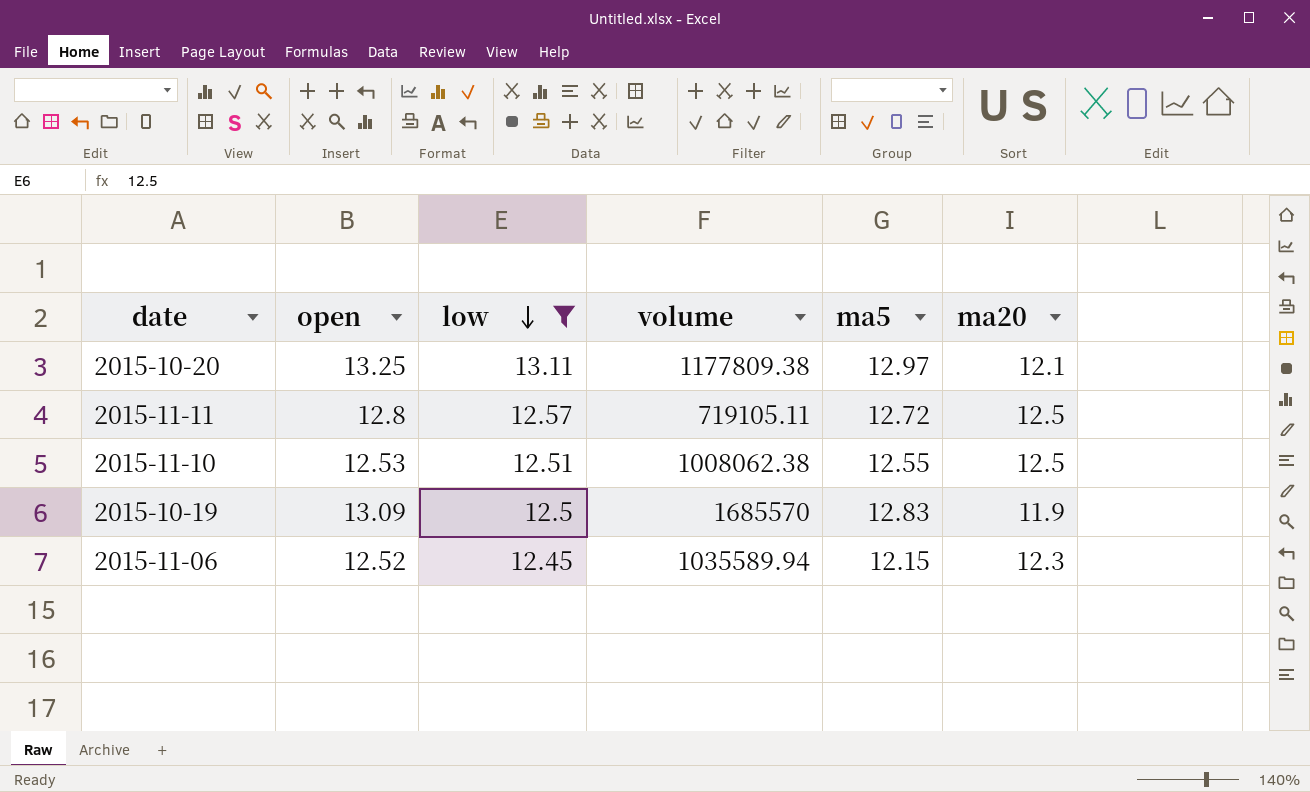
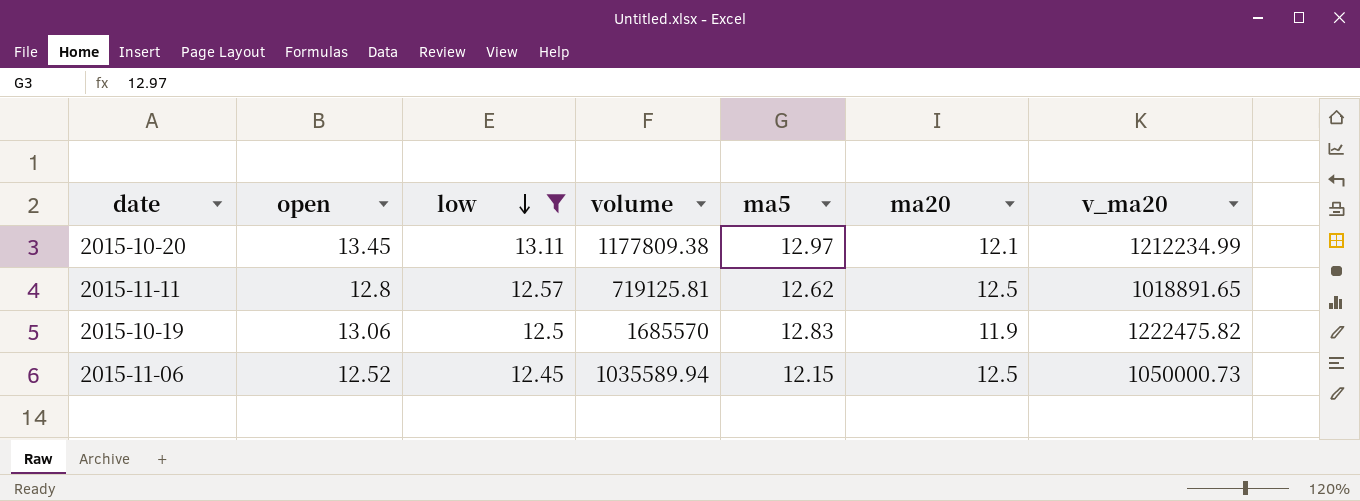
column v_ma20 | position: none -> 7
row 2015-11-10: 12.53 | 12.51 | 1008062.38 | 12.55 | 12.5 -> none
2015-10-20 | open: 13.25 -> 13.45
2015-11-11 | volume: 719105.11 -> 719125.81
2015-11-11 | ma5: 12.72 -> 12.62
2015-10-19 | open: 13.09 -> 13.06
2015-11-06 | ma20: 12.3 -> 12.5

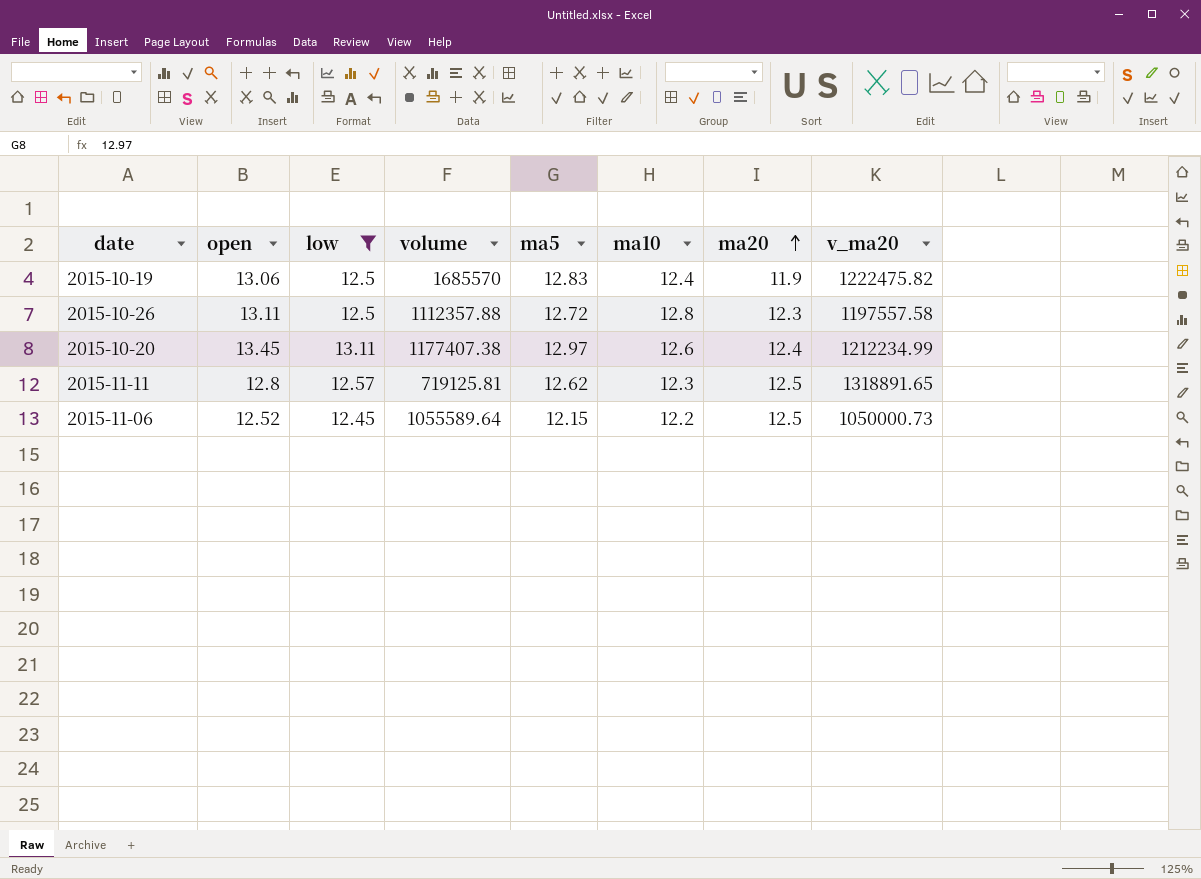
row order: low descending -> ma20 ascending
column ma10 | position: none -> 6
row 2015-10-26: none -> 13.11 | 12.5 | 1112357.88 | 12.72 | 12.8 | 12.3 | 1197557.58
2015-10-20 | volume: 1177809.38 -> 1177407.38
2015-10-20 | ma20: 12.1 -> 12.4
2015-11-11 | v_ma20: 1018891.65 -> 1318891.65
2015-11-06 | volume: 1035589.94 -> 1055589.64

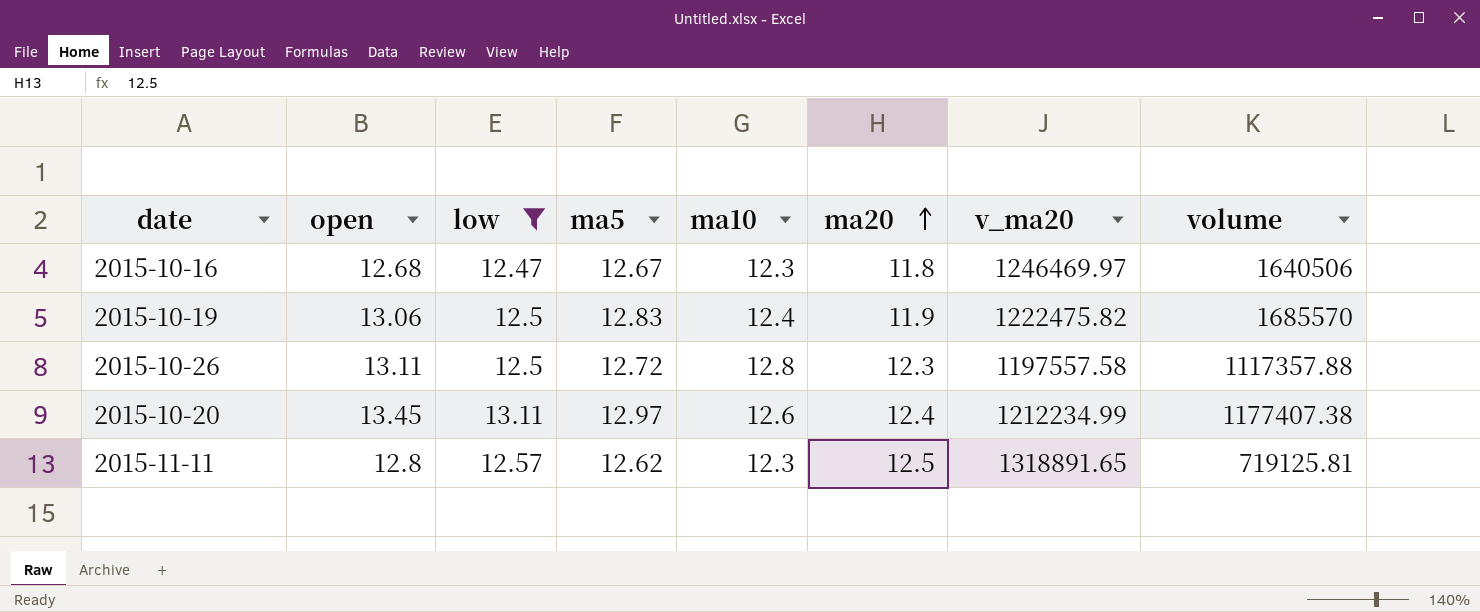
column volume | position: 4 -> 8
row 2015-11-06: 12.52 | 12.45 | 1055589.64 | 12.15 | 12.2 | 12.5 | 1050000.73 -> none
row 2015-10-16: none -> 12.68 | 12.47 | 12.67 | 12.3 | 11.8 | 1246469.97 | 1640506
2015-10-26 | volume: 1112357.88 -> 1117357.88

